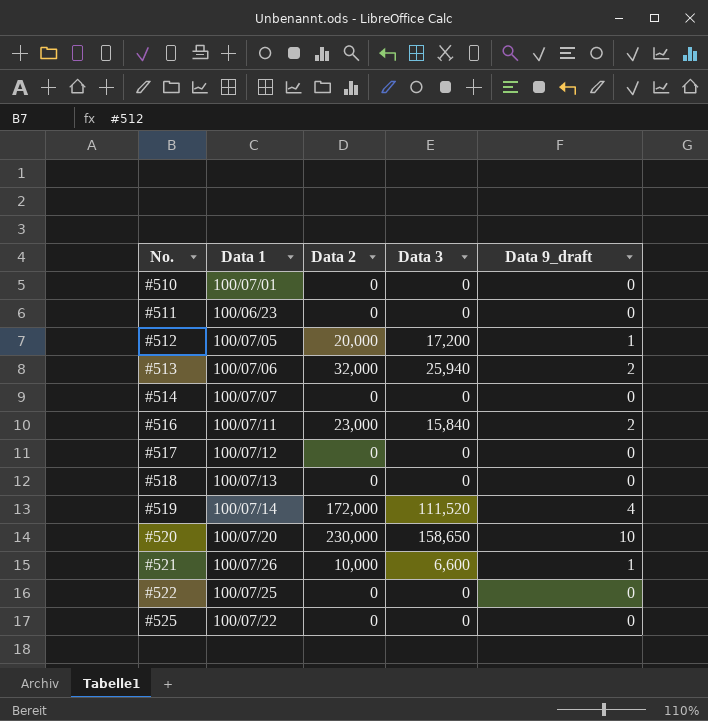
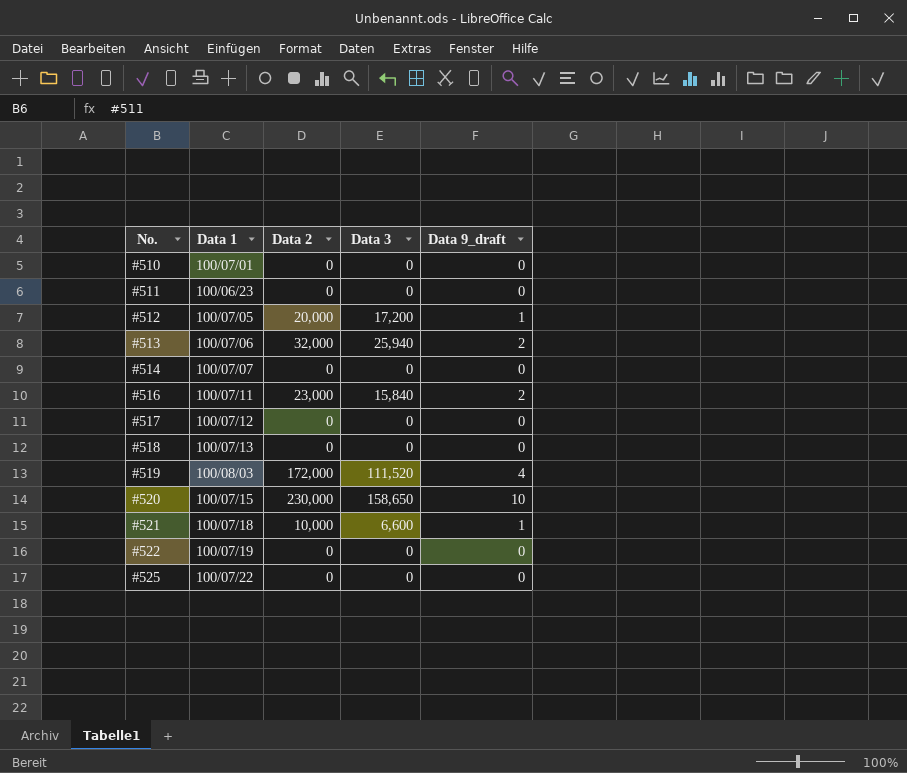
#519 | Data 1: 100/07/14 -> 100/08/03
#520 | Data 1: 100/07/20 -> 100/07/15
#521 | Data 1: 100/07/26 -> 100/07/18
#522 | Data 1: 100/07/25 -> 100/07/19

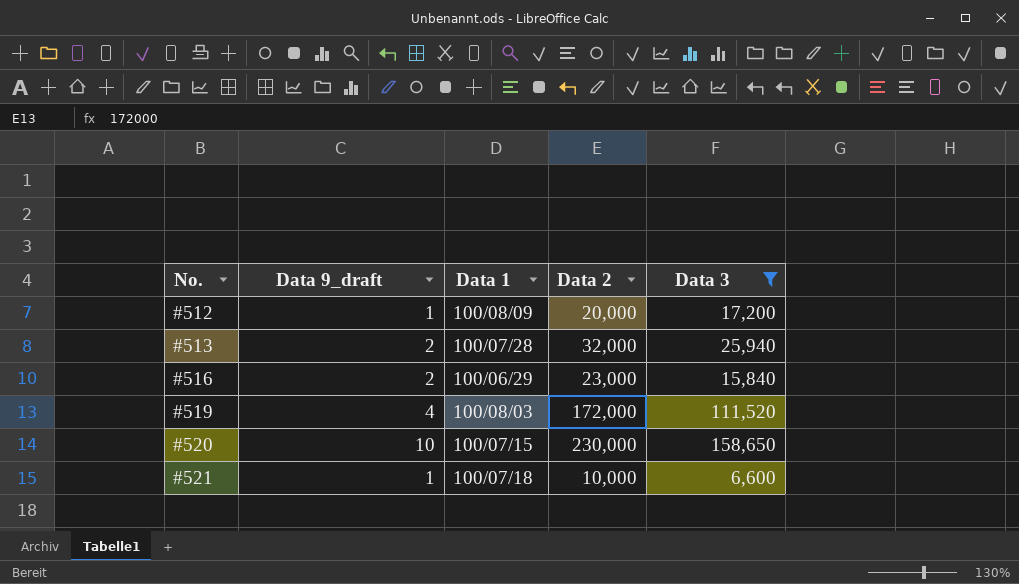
filter: none -> Data 3 != 0
column Data 9_draft | position: 5 -> 2
#512 | Data 1: 100/07/05 -> 100/08/09
#513 | Data 1: 100/07/06 -> 100/07/28
#516 | Data 1: 100/07/11 -> 100/06/29

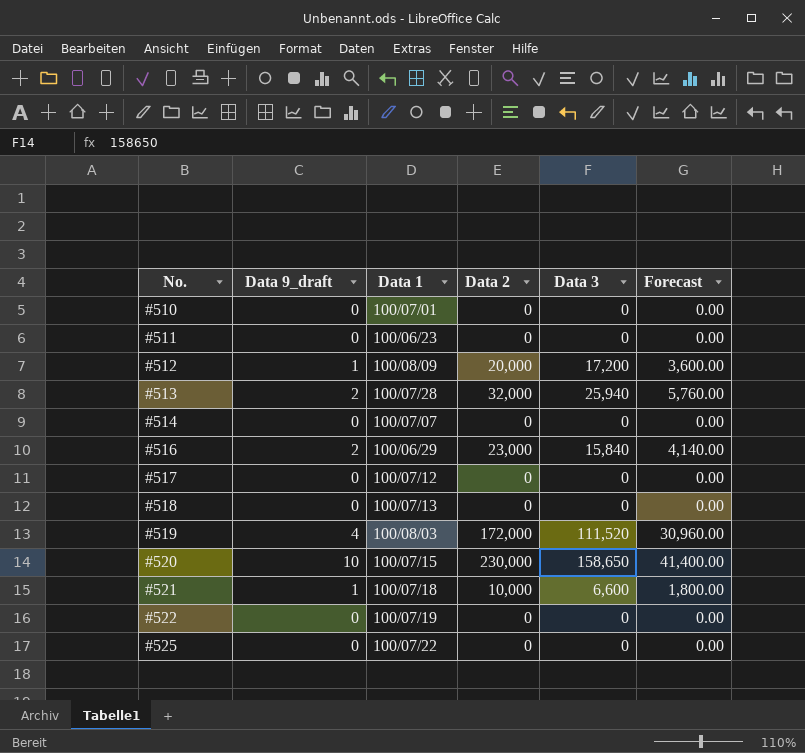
filter: Data 3 != 0 -> none
column Forecast | formula: none -> [Data 2] * 0.18

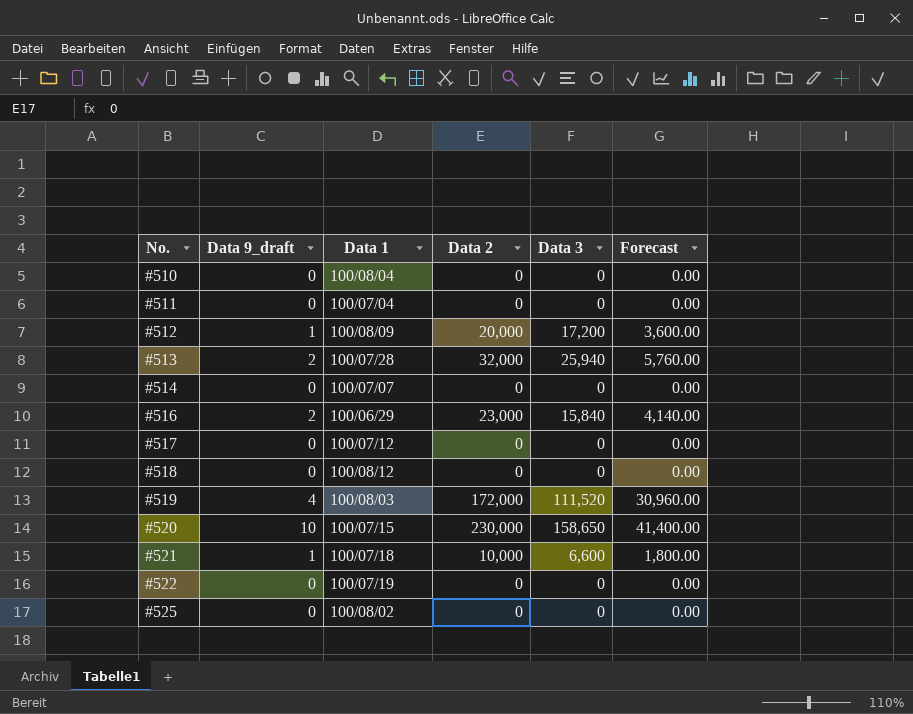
#510 | Data 1: 100/07/01 -> 100/08/04
#511 | Data 1: 100/06/23 -> 100/07/04
#518 | Data 1: 100/07/13 -> 100/08/12
#525 | Data 1: 100/07/22 -> 100/08/02

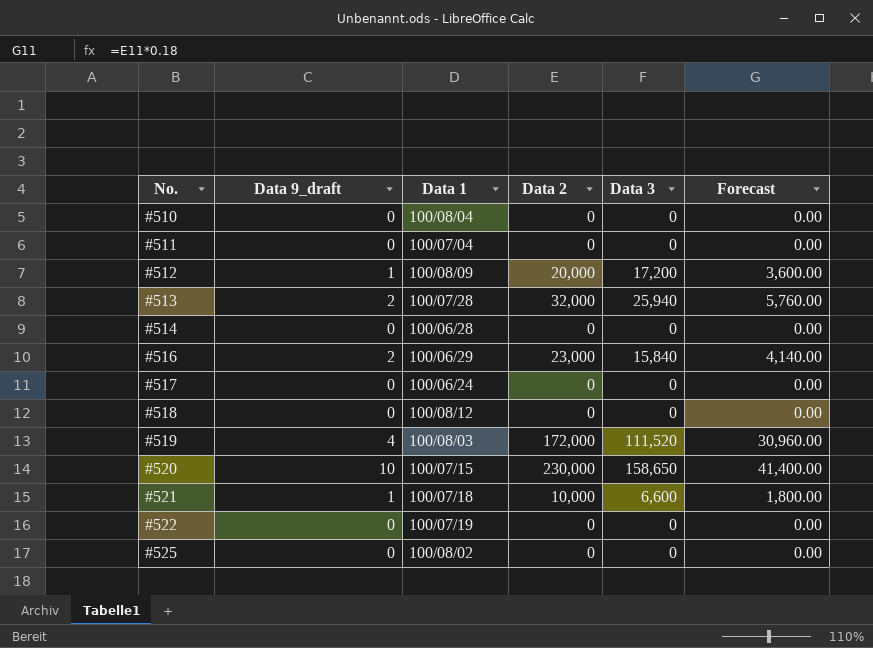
#514 | Data 1: 100/07/07 -> 100/06/28
#517 | Data 1: 100/07/12 -> 100/06/24

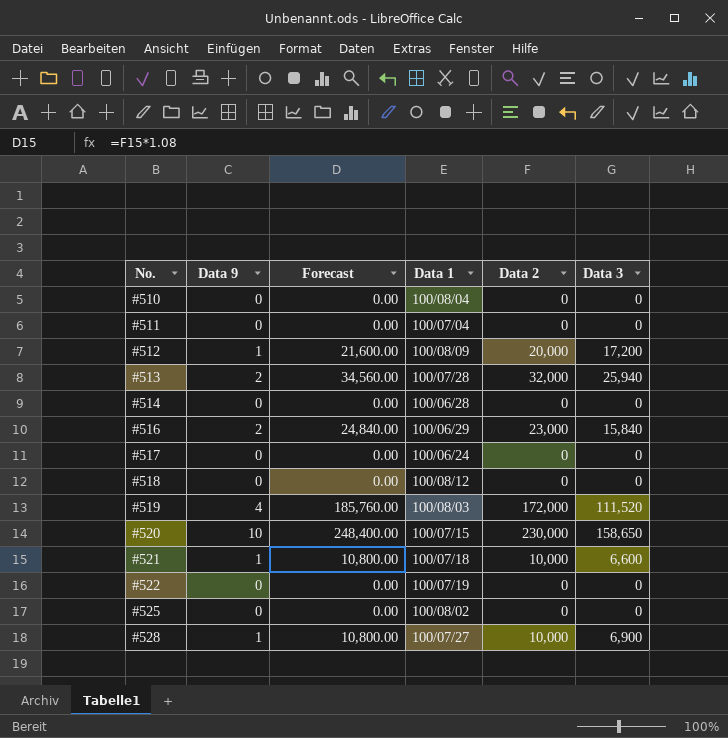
column name: Data 9_draft -> Data 9
column Forecast | formula: [Data 2] * 0.18 -> [Data 2] * 1.08
column Forecast | position: 6 -> 3
row #528: none -> 1 | 10,800.00 | 100/07/27 | 10,000 | 6,900

